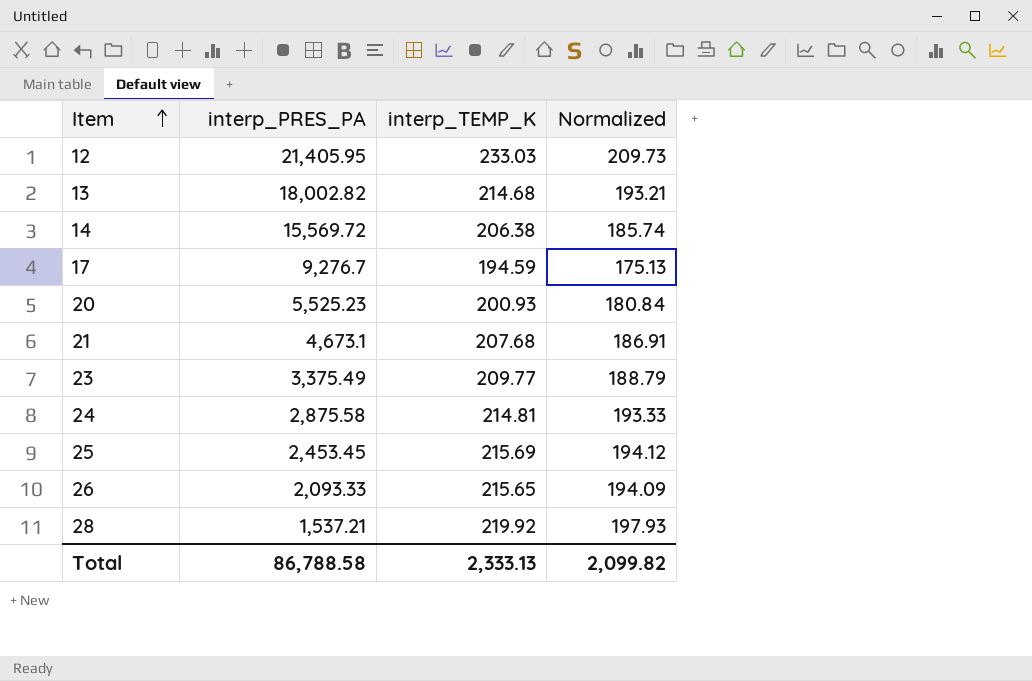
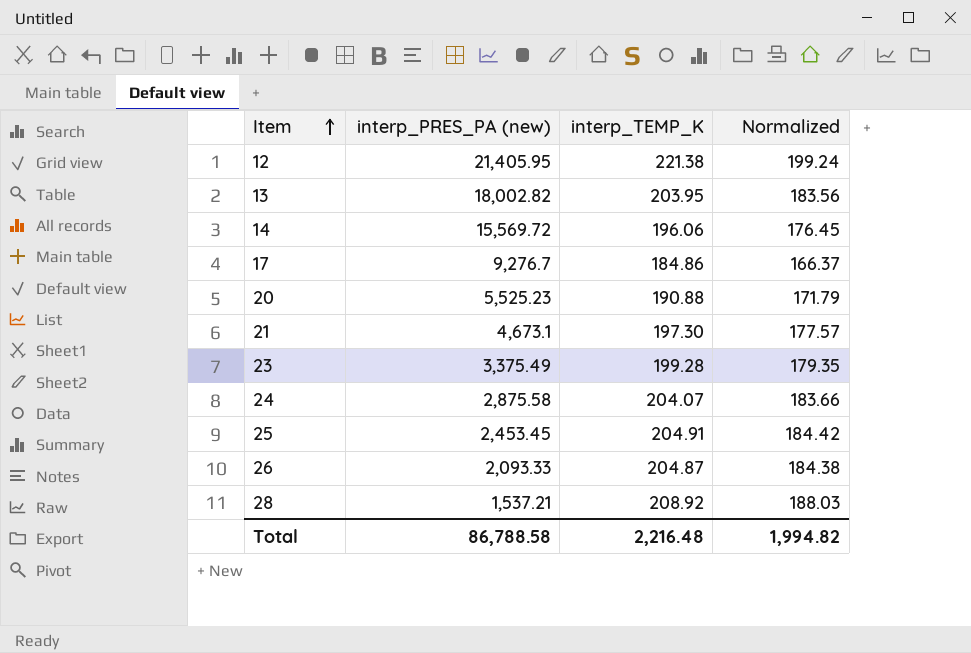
column name: interp_PRES_PA -> interp_PRES_PA (new)
12 | interp_TEMP_K: 233.03 -> 221.38
12 | Normalized: 209.73 -> 199.24
13 | interp_TEMP_K: 214.68 -> 203.95
13 | Normalized: 193.21 -> 183.56
14 | interp_TEMP_K: 206.38 -> 196.06
14 | Normalized: 185.74 -> 176.45
17 | interp_TEMP_K: 194.59 -> 184.86
17 | Normalized: 175.13 -> 166.37
20 | interp_TEMP_K: 200.93 -> 190.88
20 | Normalized: 180.84 -> 171.79
21 | interp_TEMP_K: 207.68 -> 197.30
21 | Normalized: 186.91 -> 177.57
23 | interp_TEMP_K: 209.77 -> 199.28
23 | Normalized: 188.79 -> 179.35
24 | interp_TEMP_K: 214.81 -> 204.07
24 | Normalized: 193.33 -> 183.66
25 | interp_TEMP_K: 215.69 -> 204.91
25 | Normalized: 194.12 -> 184.42
26 | interp_TEMP_K: 215.65 -> 204.87
26 | Normalized: 194.09 -> 184.38
28 | interp_TEMP_K: 219.92 -> 208.92
28 | Normalized: 197.93 -> 188.03
Total | interp_TEMP_K: 2,333.13 -> 2,216.48
Total | Normalized: 2,099.82 -> 1,994.82

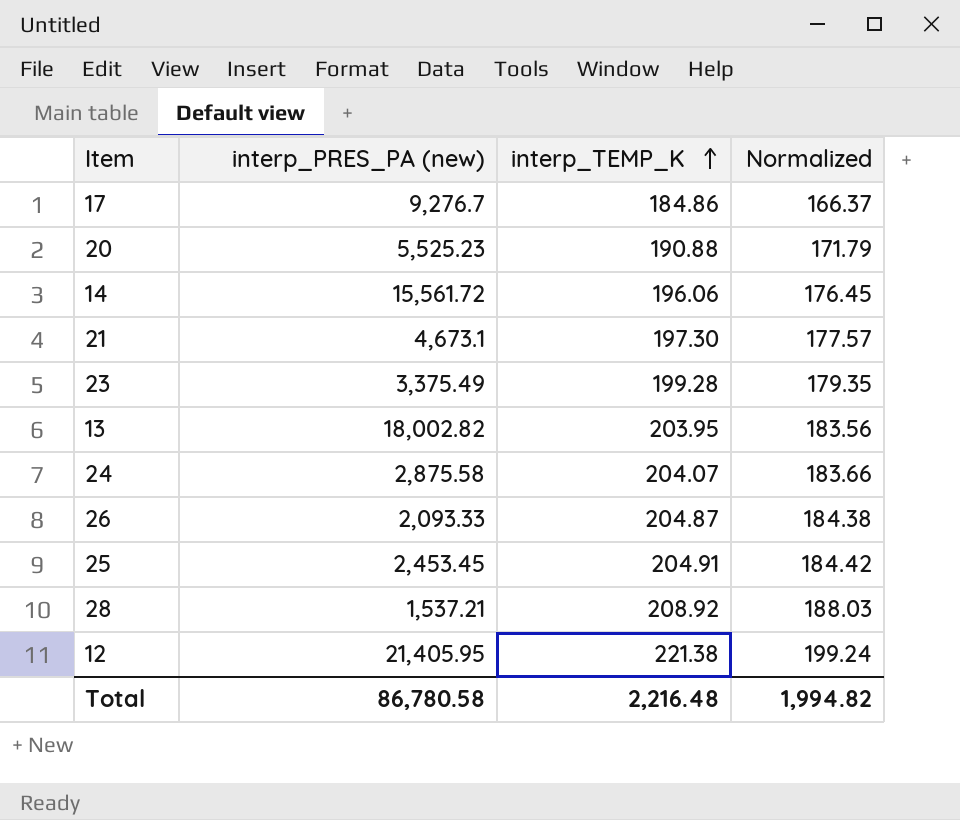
row order: Item ascending -> interp_TEMP_K ascending
14 | interp_PRES_PA (new): 15,569.72 -> 15,561.72
Total | interp_PRES_PA (new): 86,788.58 -> 86,780.58

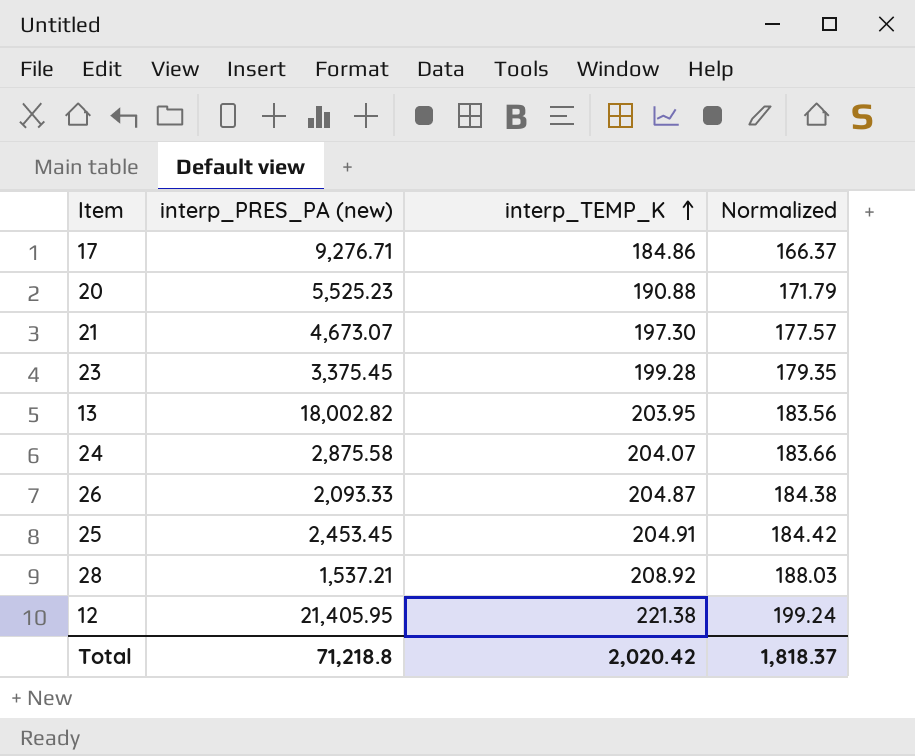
row 14: 15,561.72 | 196.06 | 176.45 -> none
17 | interp_PRES_PA (new): 9,276.7 -> 9,276.71
21 | interp_PRES_PA (new): 4,673.1 -> 4,673.07
23 | interp_PRES_PA (new): 3,375.49 -> 3,375.45
Total | interp_PRES_PA (new): 86,780.58 -> 71,218.8
Total | interp_TEMP_K: 2,216.48 -> 2,020.42
Total | Normalized: 1,994.82 -> 1,818.37

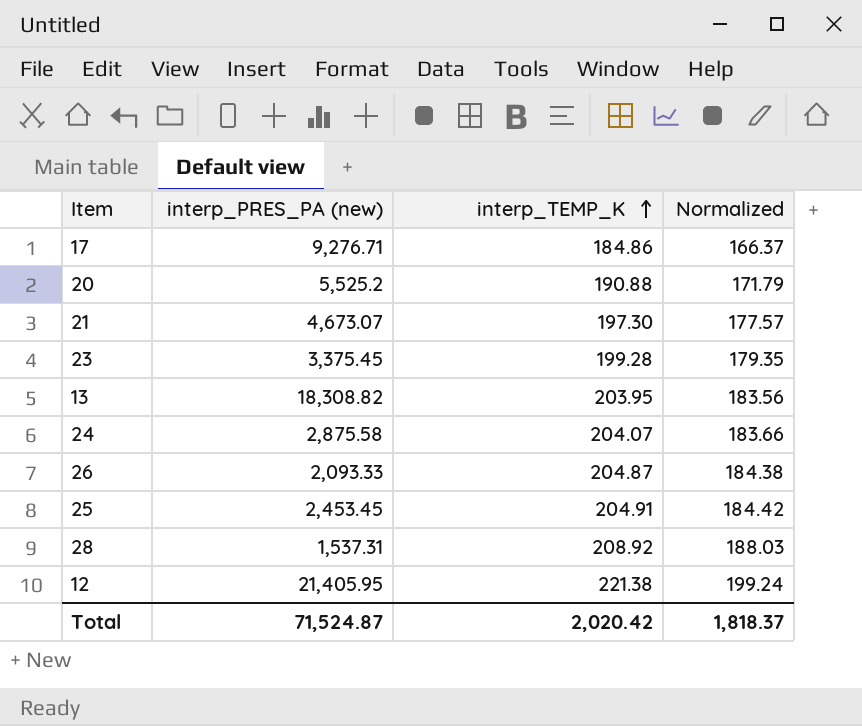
20 | interp_PRES_PA (new): 5,525.23 -> 5,525.2
13 | interp_PRES_PA (new): 18,002.82 -> 18,308.82
28 | interp_PRES_PA (new): 1,537.21 -> 1,537.31
Total | interp_PRES_PA (new): 71,218.8 -> 71,524.87

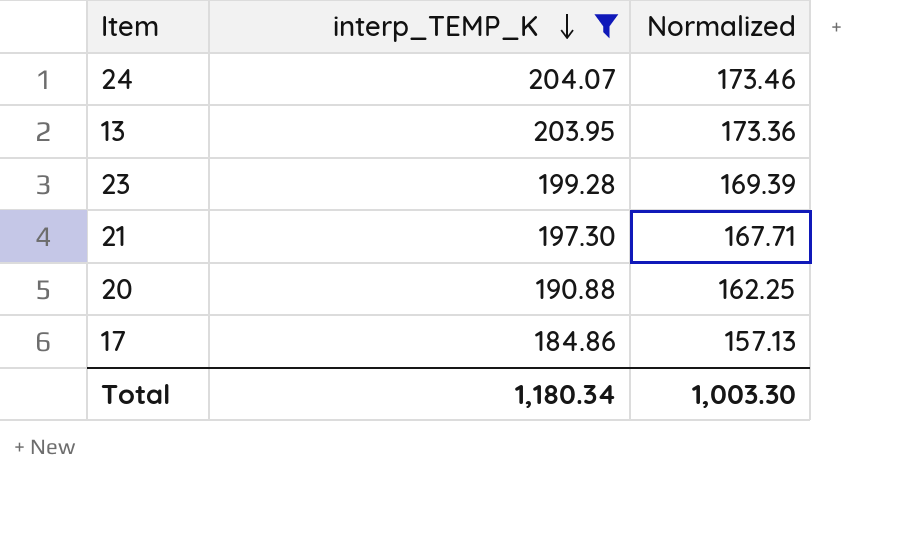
filter: none -> interp_TEMP_K <= 204.07
row order: interp_TEMP_K ascending -> interp_TEMP_K descending
column interp_PRES_PA (new) | position: 2 -> none
column Normalized | formula: [interp_TEMP_K] * 0.9 -> [interp_TEMP_K] * 0.85
Total | interp_TEMP_K: 2,020.42 -> 1,180.34
Total | Normalized: 1,818.37 -> 1,003.30

